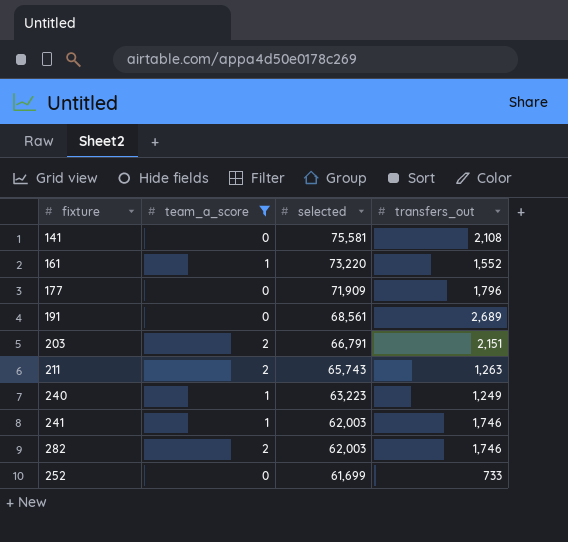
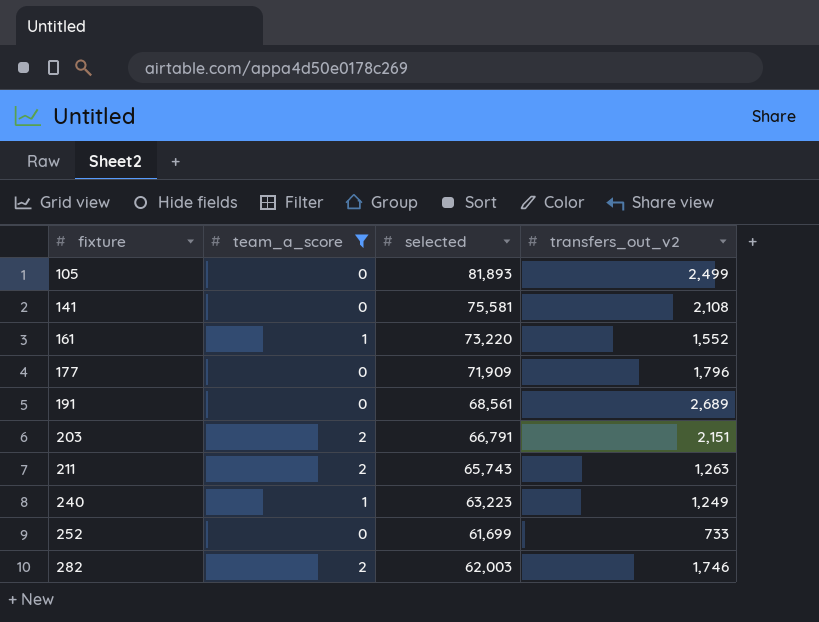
row order: selected descending -> fixture ascending
column name: transfers_out -> transfers_out_v2
row 241: 1 | 62,003 | 1,746 -> none
row 105: none -> 0 | 81,893 | 2,499

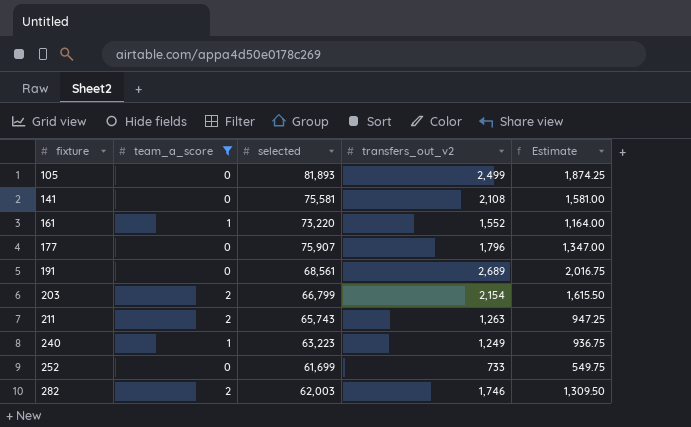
column Estimate | formula: none -> [transfers_out_v2] * 0.75
177 | selected: 71,909 -> 75,907
203 | selected: 66,791 -> 66,799
203 | transfers_out_v2: 2,151 -> 2,154

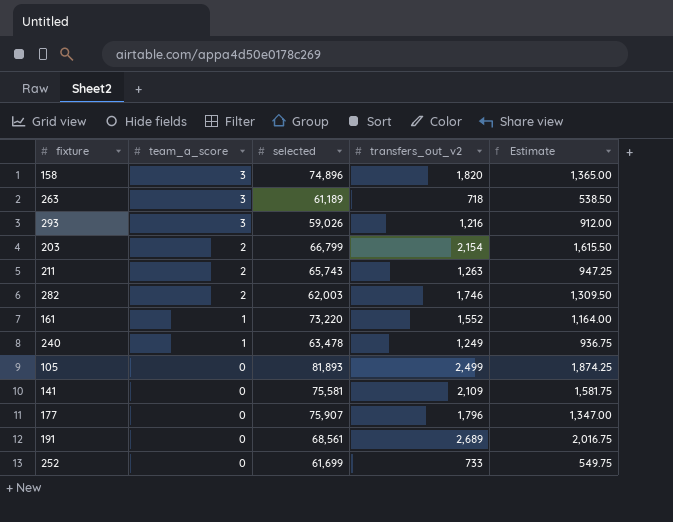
filter: team_a_score != 3 -> none
row order: fixture ascending -> team_a_score descending
240 | selected: 63,223 -> 63,478
141 | transfers_out_v2: 2,108 -> 2,109
141 | Estimate: 1,581.00 -> 1,581.75

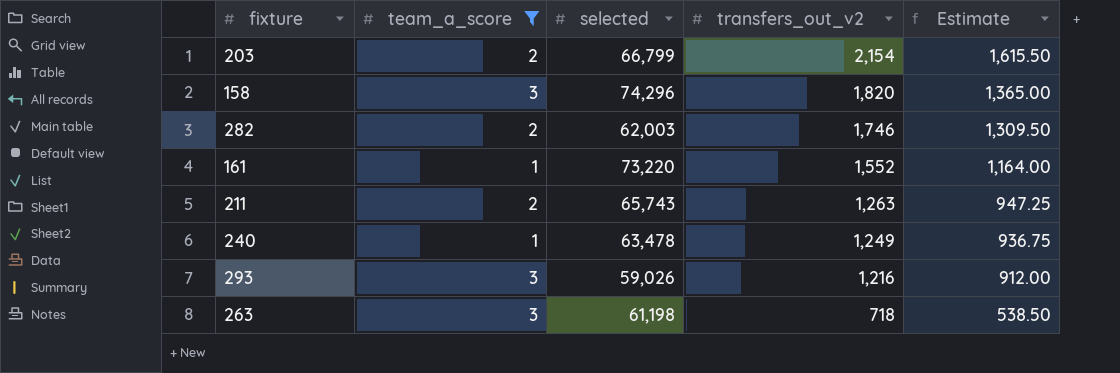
filter: none -> team_a_score != 0
row order: team_a_score descending -> transfers_out_v2 descending
158 | selected: 74,896 -> 74,296
263 | selected: 61,189 -> 61,198

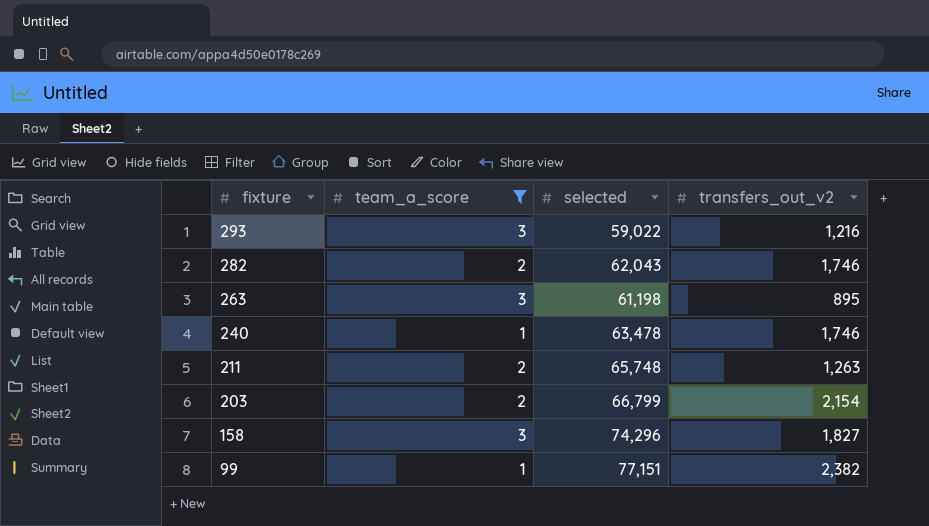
row order: transfers_out_v2 descending -> fixture descending
column Estimate | formula: [transfers_out_v2] * 0.75 -> none
row 161: 1 | 73,220 | 1,552 | 1,164.00 -> none
293 | selected: 59,026 -> 59,022
282 | selected: 62,003 -> 62,043
263 | transfers_out_v2: 718 -> 895
240 | transfers_out_v2: 1,249 -> 1,746
211 | selected: 65,743 -> 65,748
158 | transfers_out_v2: 1,820 -> 1,827
row 99: none -> 1 | 77,151 | 2,382

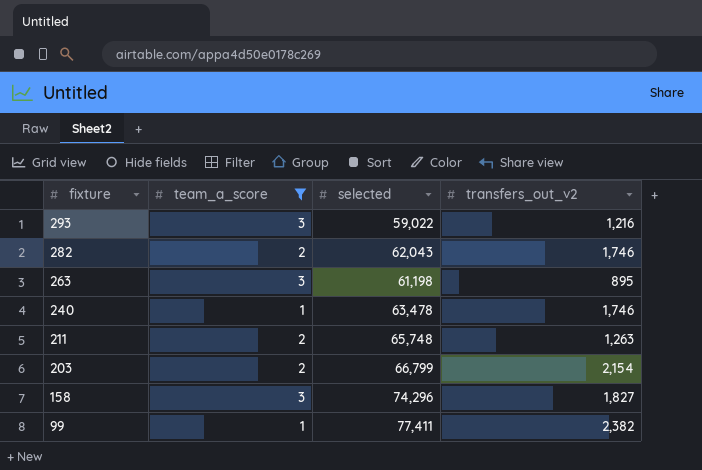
99 | selected: 77,151 -> 77,411

